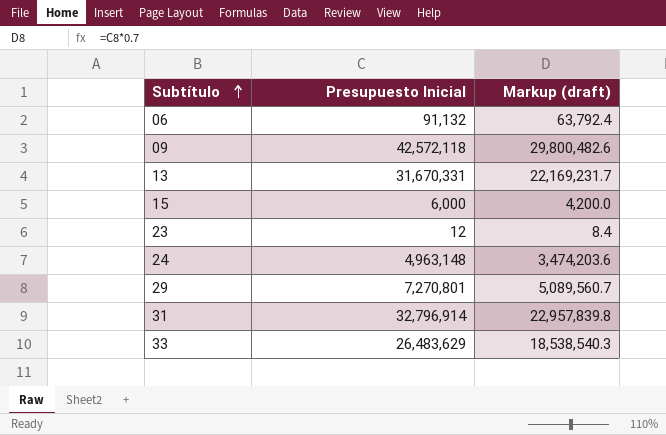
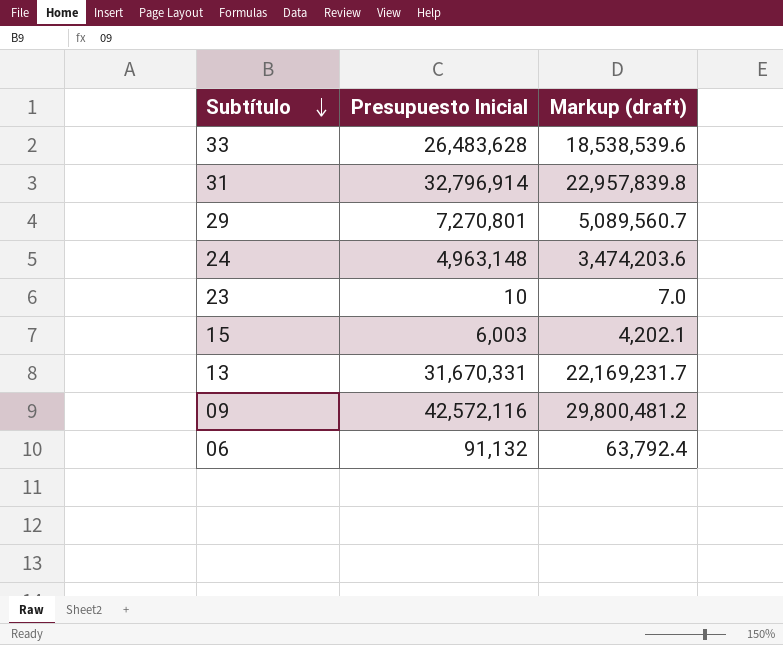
row order: Subtítulo ascending -> Subtítulo descending
33 | Presupuesto Inicial: 26,483,629 -> 26,483,628
33 | Markup (draft): 18,538,540.3 -> 18,538,539.6
23 | Presupuesto Inicial: 12 -> 10
23 | Markup (draft): 8.4 -> 7.0
15 | Presupuesto Inicial: 6,000 -> 6,003
15 | Markup (draft): 4,200.0 -> 4,202.1
09 | Presupuesto Inicial: 42,572,118 -> 42,572,116
09 | Markup (draft): 29,800,482.6 -> 29,800,481.2

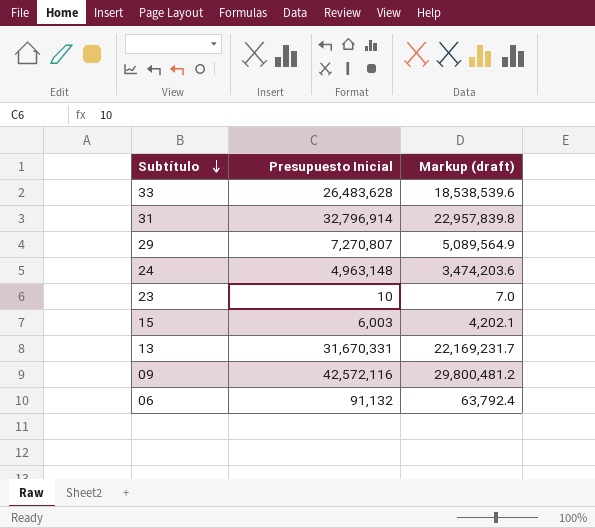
29 | Presupuesto Inicial: 7,270,801 -> 7,270,807
29 | Markup (draft): 5,089,560.7 -> 5,089,564.9

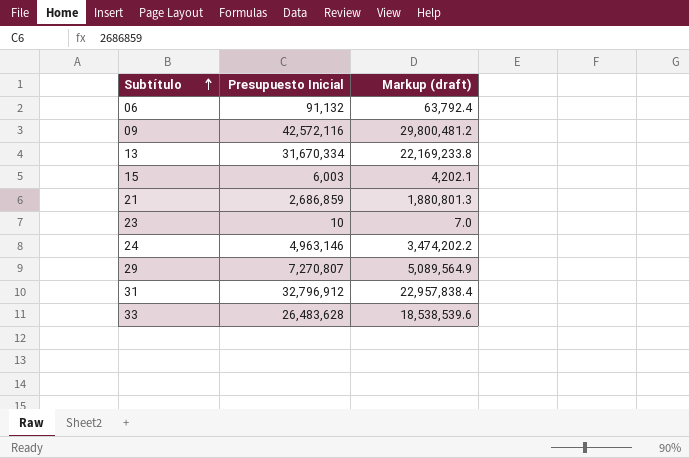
row order: Subtítulo descending -> Subtítulo ascending
13 | Presupuesto Inicial: 31,670,331 -> 31,670,334
13 | Markup (draft): 22,169,231.7 -> 22,169,233.8
row 21: none -> 2,686,859 | 1,880,801.3
24 | Presupuesto Inicial: 4,963,148 -> 4,963,146
24 | Markup (draft): 3,474,203.6 -> 3,474,202.2
31 | Presupuesto Inicial: 32,796,914 -> 32,796,912
31 | Markup (draft): 22,957,839.8 -> 22,957,838.4

